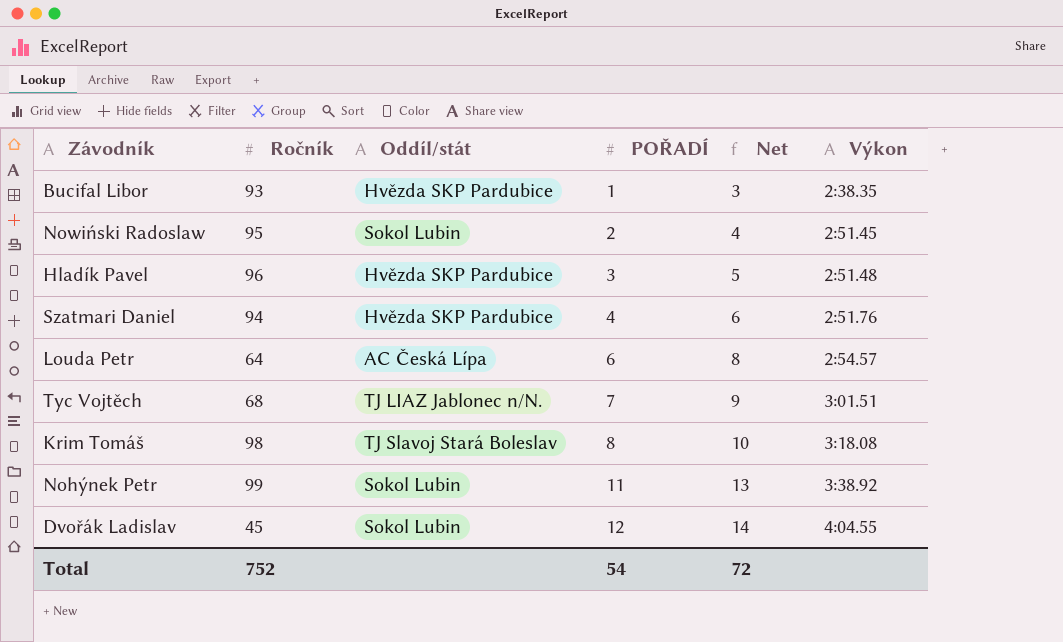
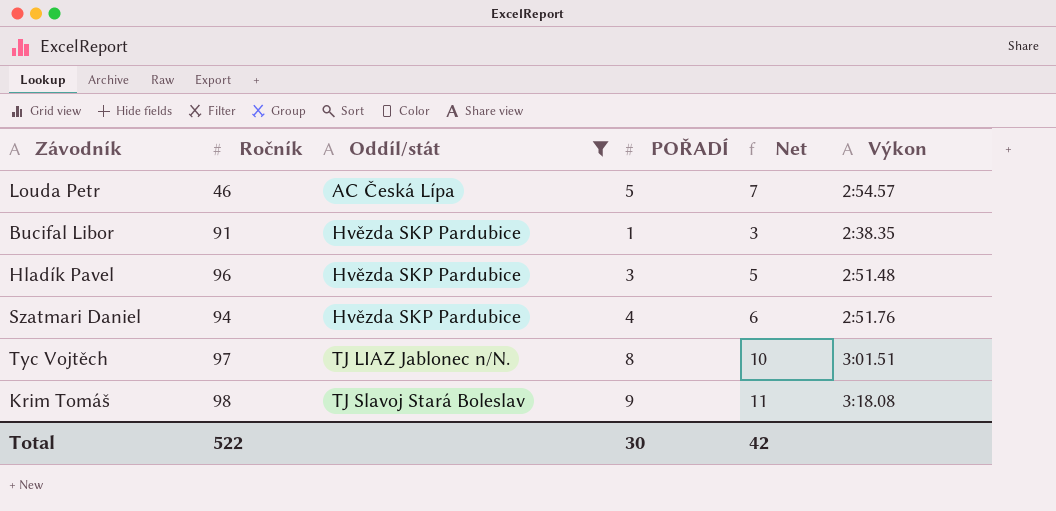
filter: none -> Oddíl/stát != Sokol Lubin
row order: POŘADÍ ascending -> Oddíl/stát ascending
Louda Petr | Ročník: 64 -> 46
Louda Petr | POŘADÍ: 6 -> 5
Louda Petr | Net: 8 -> 7
Bucifal Libor | Ročník: 93 -> 91
Tyc Vojtěch | Ročník: 68 -> 97
Tyc Vojtěch | POŘADÍ: 7 -> 8
Tyc Vojtěch | Net: 9 -> 10
Krim Tomáš | POŘADÍ: 8 -> 9
Krim Tomáš | Net: 10 -> 11
Total | Ročník: 752 -> 522
Total | POŘADÍ: 54 -> 30
Total | Net: 72 -> 42

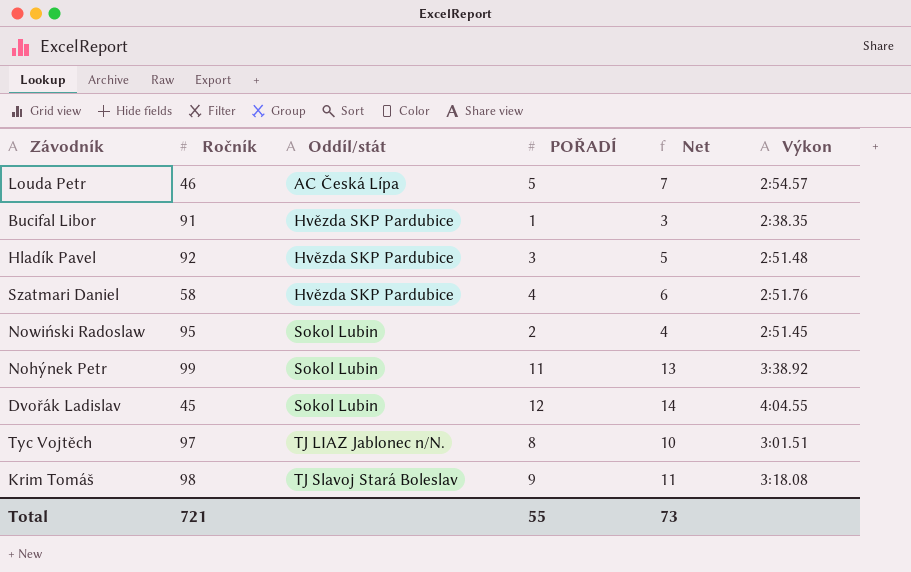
filter: Oddíl/stát != Sokol Lubin -> none
Hladík Pavel | Ročník: 96 -> 92
Szatmari Daniel | Ročník: 94 -> 58
Total | Ročník: 522 -> 721
Total | POŘADÍ: 30 -> 55
Total | Net: 42 -> 73

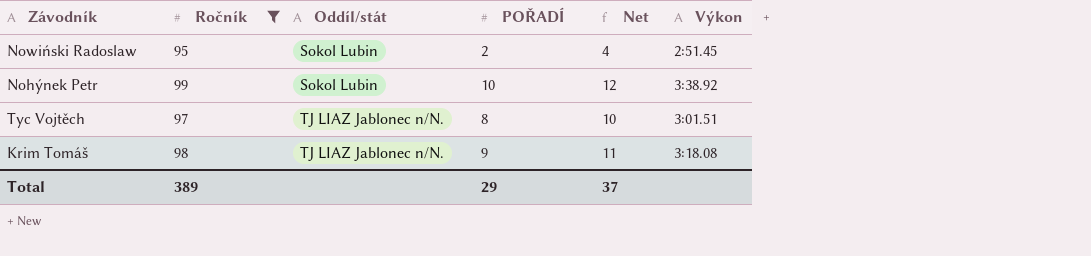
filter: none -> Ročník >= 95
Nohýnek Petr | POŘADÍ: 11 -> 10
Nohýnek Petr | Net: 13 -> 12
Krim Tomáš | Oddíl/stát: TJ Slavoj Stará Boleslav -> TJ LIAZ Jablonec n/N.
Total | Ročník: 721 -> 389
Total | POŘADÍ: 55 -> 29
Total | Net: 73 -> 37

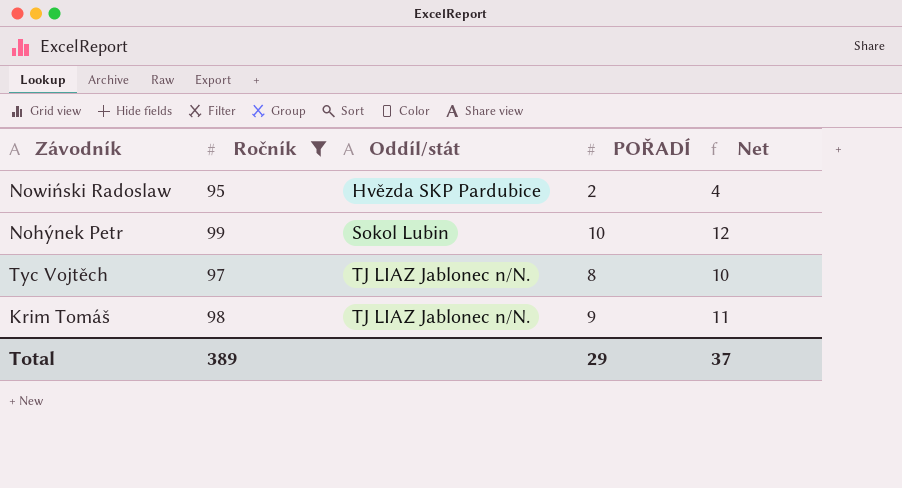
column Výkon | position: 6 -> none
Nowiński Radoslaw | Oddíl/stát: Sokol Lubin -> Hvězda SKP Pardubice

